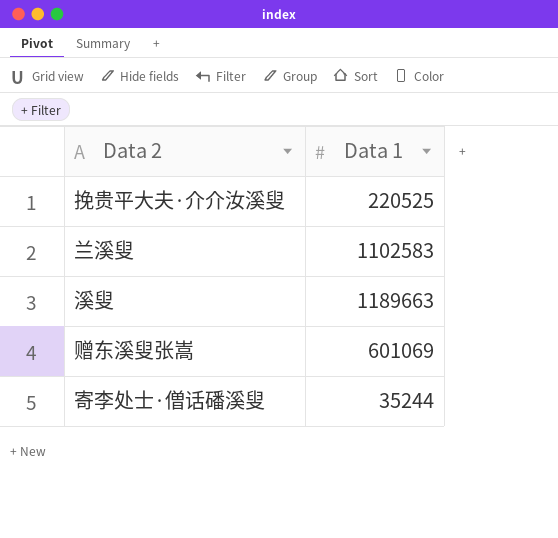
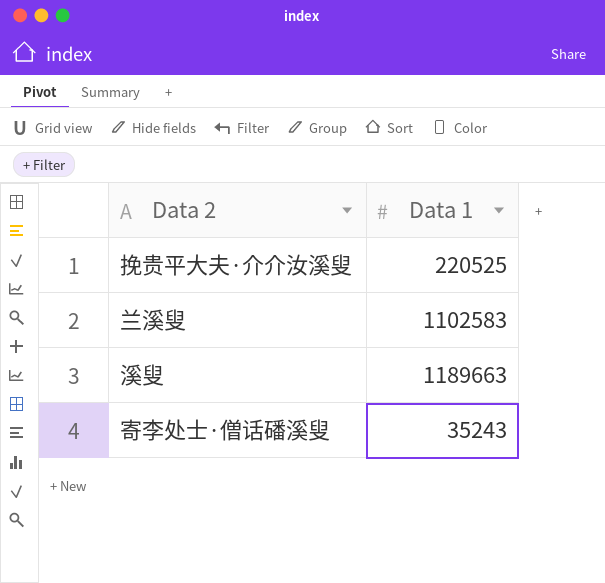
row 赠东溪叟张嵩: 601069 -> none
寄李处士·僧话磻溪叟 | Data 1: 35244 -> 35243

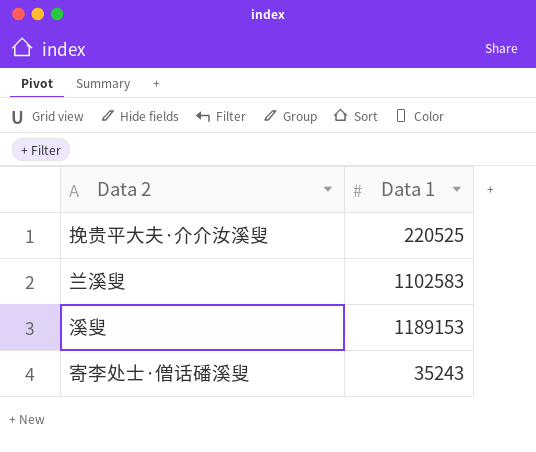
溪叟 | Data 1: 1189663 -> 1189153

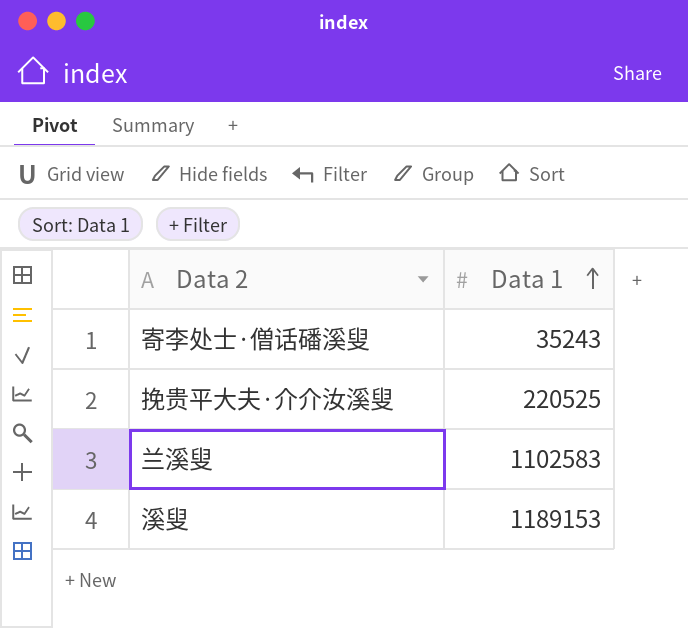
row order: none -> Data 1 ascending

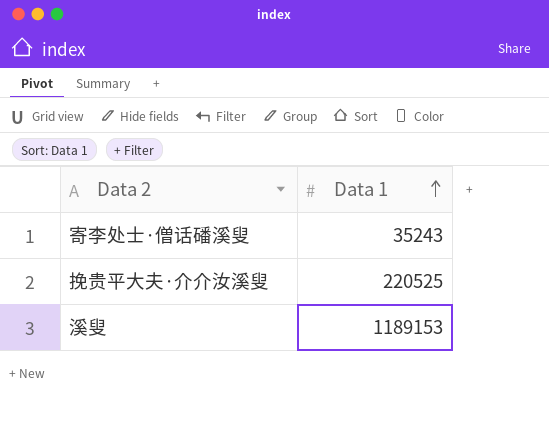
row 兰溪叟: 1102583 -> none

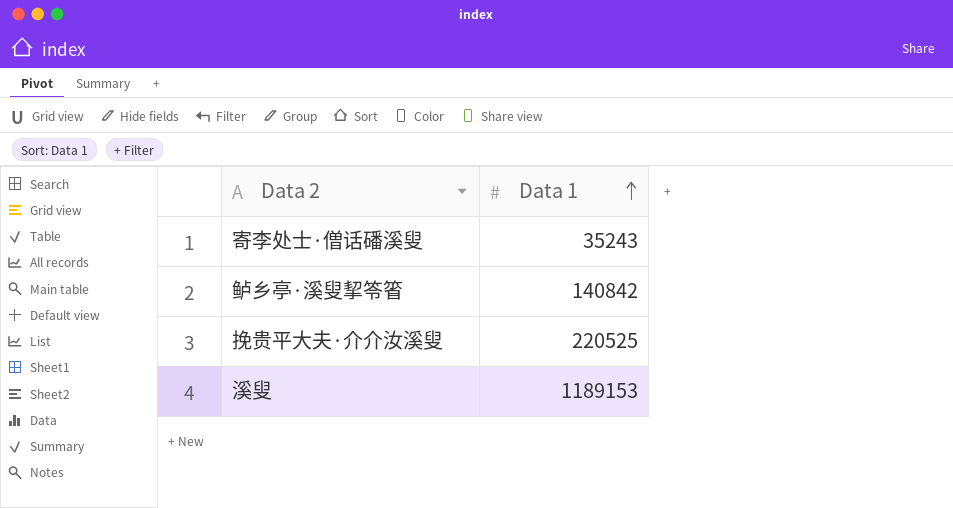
row 鲈乡亭·溪叟挈笭箵: none -> 140842

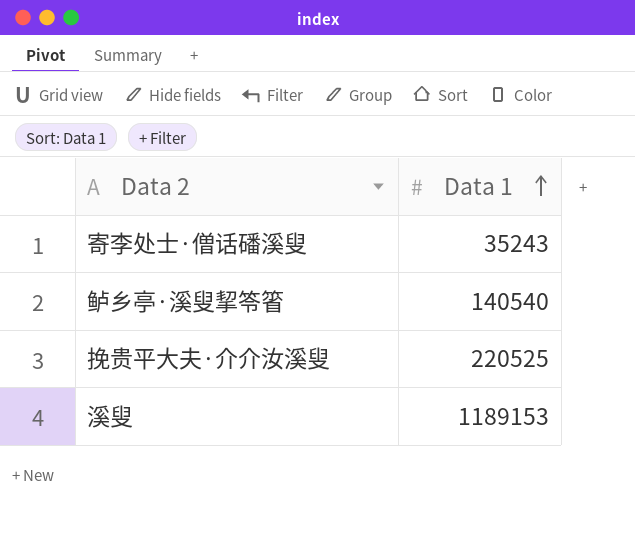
鲈乡亭·溪叟挈笭箵 | Data 1: 140842 -> 140540

